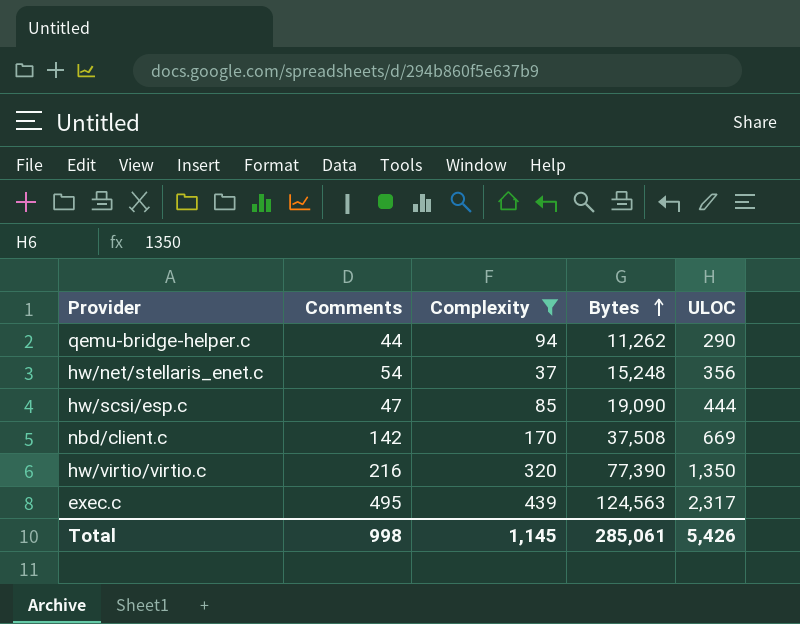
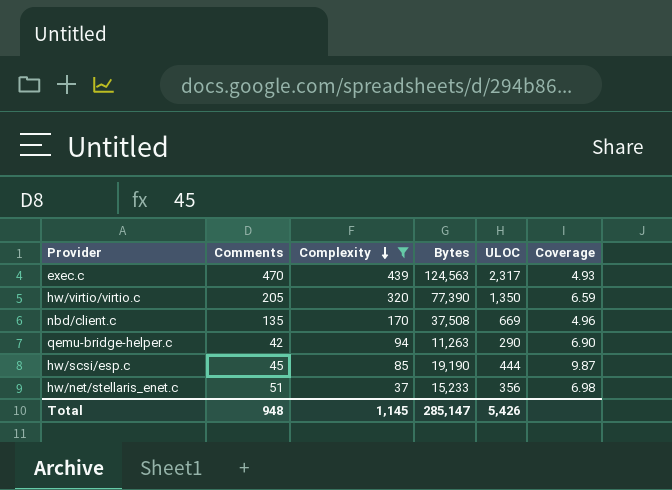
row order: Bytes ascending -> Complexity descending
column Coverage | formula: none -> [ULOC] / [Comments]
exec.c | Comments: 495 -> 470
hw/virtio/virtio.c | Comments: 216 -> 205
nbd/client.c | Comments: 142 -> 135
qemu-bridge-helper.c | Comments: 44 -> 42
qemu-bridge-helper.c | Bytes: 11,262 -> 11,263
hw/scsi/esp.c | Comments: 47 -> 45
hw/scsi/esp.c | Bytes: 19,090 -> 19,190
hw/net/stellaris_enet.c | Comments: 54 -> 51
hw/net/stellaris_enet.c | Bytes: 15,248 -> 15,233
Total | Comments: 998 -> 948
Total | Bytes: 285,061 -> 285,147

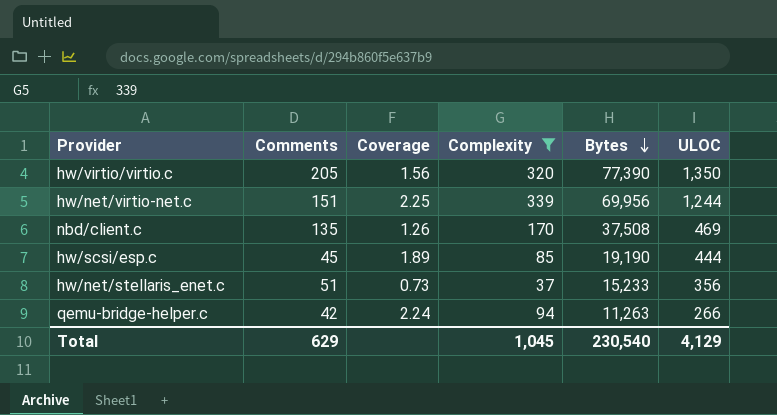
row order: Complexity descending -> Bytes descending
column Coverage | formula: [ULOC] / [Comments] -> [Complexity] / [Comments]
column Coverage | position: 6 -> 3
row exec.c: 470 | 439 | 124,563 | 2,317 | 4.93 -> none
row hw/net/virtio-net.c: none -> 151 | 2.25 | 339 | 69,956 | 1,244
nbd/client.c | ULOC: 669 -> 469
qemu-bridge-helper.c | ULOC: 290 -> 266
Total | Comments: 948 -> 629
Total | Complexity: 1,145 -> 1,045
Total | Bytes: 285,147 -> 230,540
Total | ULOC: 5,426 -> 4,129

